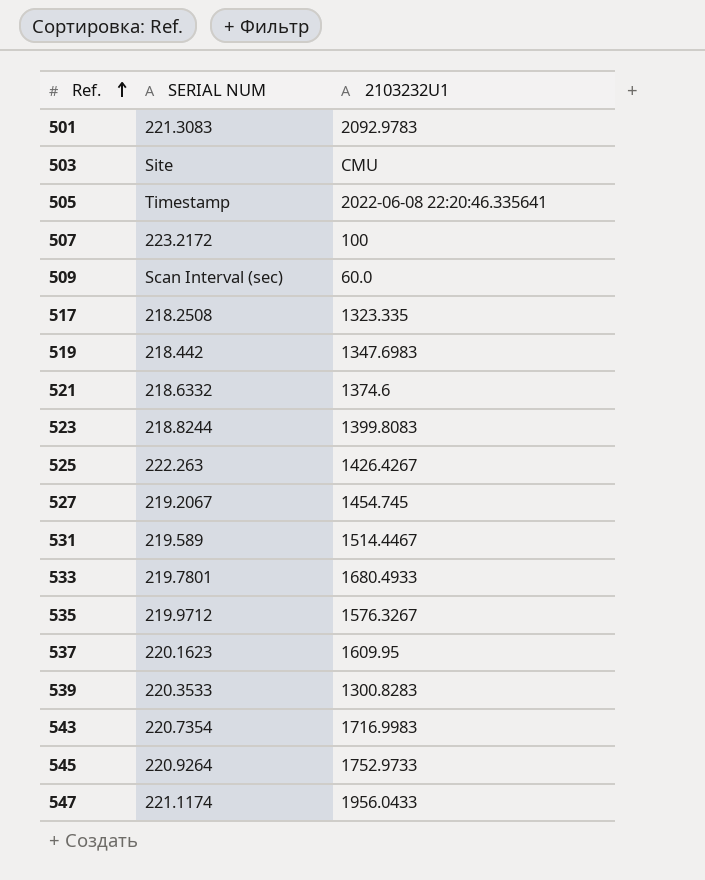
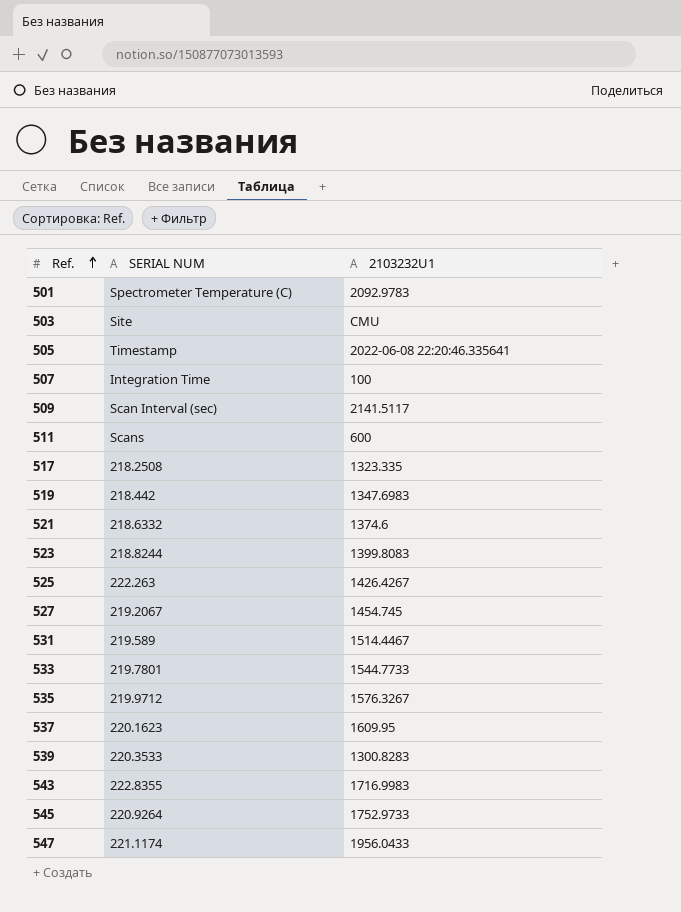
501 | SERIAL NUM: 221.3083 -> Spectrometer Temperature (C)
507 | SERIAL NUM: 223.2172 -> Integration Time
509 | 2103232U1: 60.0 -> 2141.5117
row 511: none -> Scans | 600
533 | 2103232U1: 1680.4933 -> 1544.7733
543 | SERIAL NUM: 220.7354 -> 222.8355

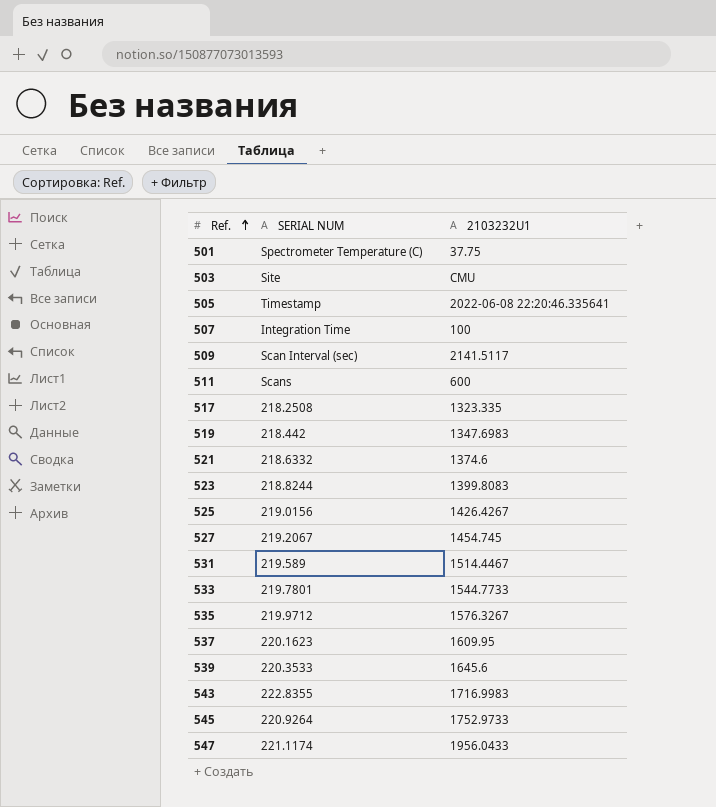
501 | 2103232U1: 2092.9783 -> 37.75
525 | SERIAL NUM: 222.263 -> 219.0156
539 | 2103232U1: 1300.8283 -> 1645.6

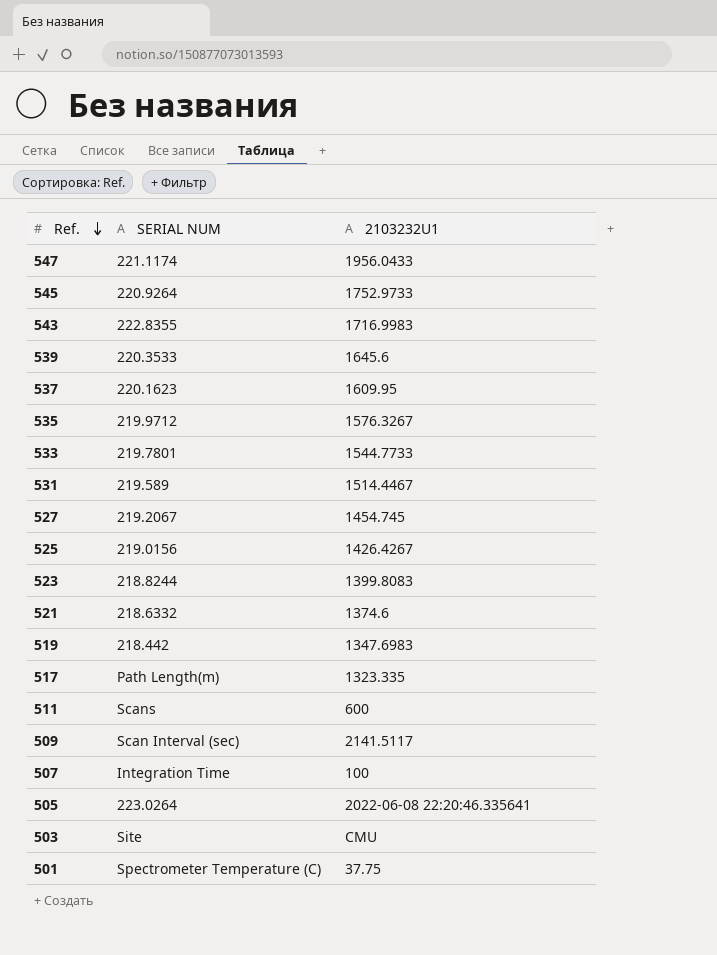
row order: Ref. ascending -> Ref. descending
517 | SERIAL NUM: 218.2508 -> Path Length(m)
505 | SERIAL NUM: Timestamp -> 223.0264

